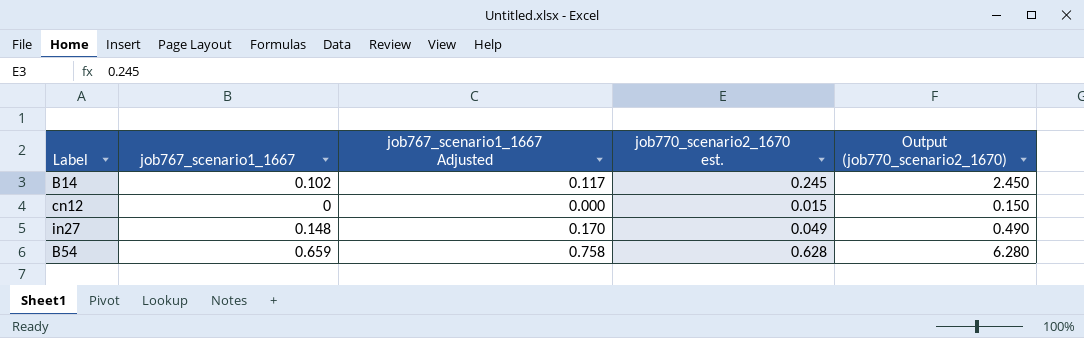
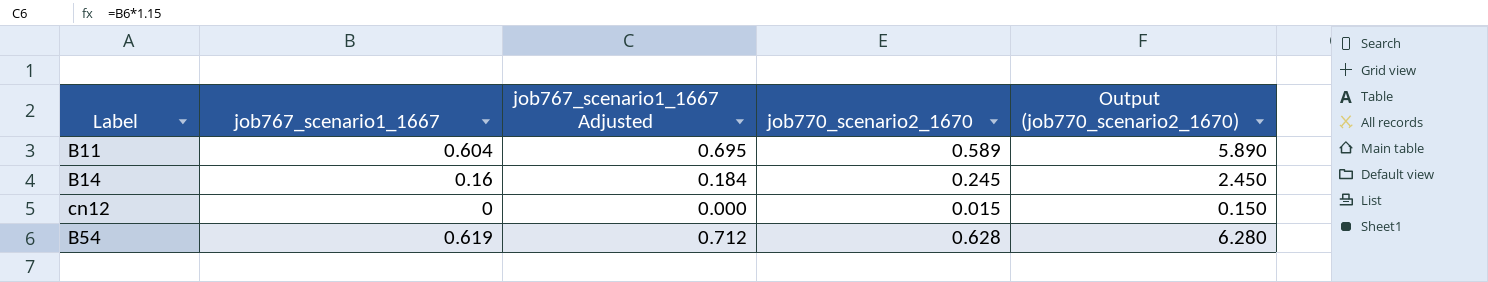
column name: job770_scenario2_1670 est. -> job770_scenario2_1670
row in27: 0.148 | 0.170 | 0.049 | 0.490 -> none
row B11: none -> 0.604 | 0.695 | 0.589 | 5.890
B14 | job767_scenario1_1667: 0.102 -> 0.16
B14 | job767_scenario1_1667 Adjusted: 0.117 -> 0.184
B54 | job767_scenario1_1667: 0.659 -> 0.619
B54 | job767_scenario1_1667 Adjusted: 0.758 -> 0.712

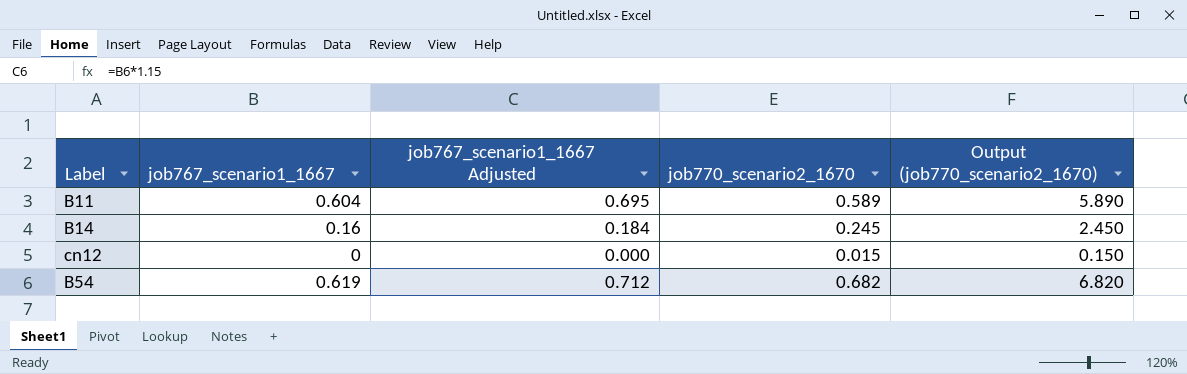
B54 | job770_scenario2_1670: 0.628 -> 0.682
B54 | Output (job770_scenario2_1670): 6.280 -> 6.820

